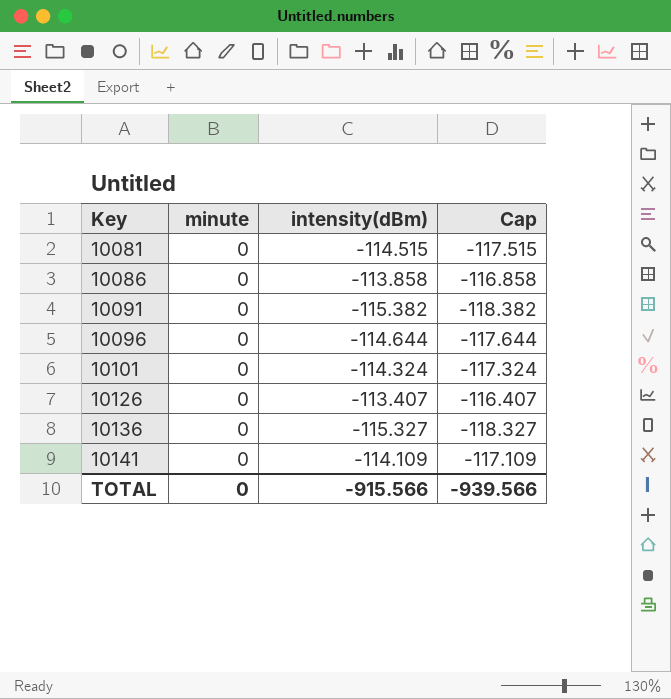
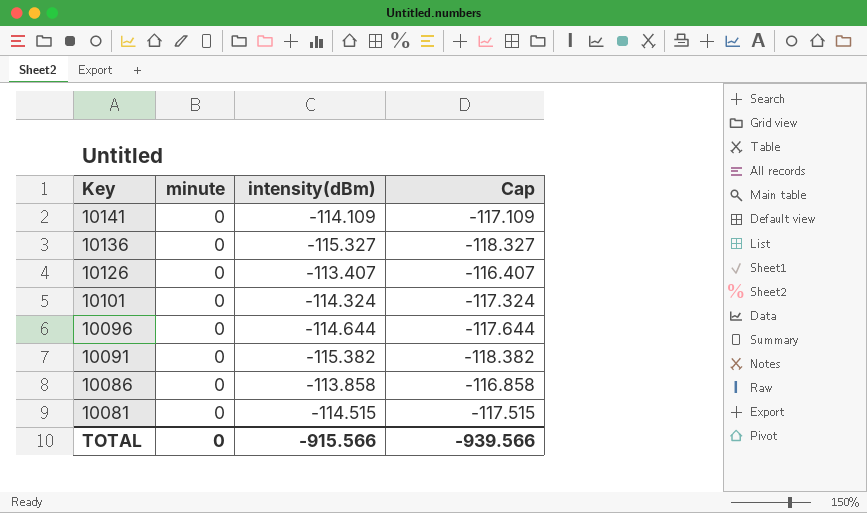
row order: Key ascending -> Key descending

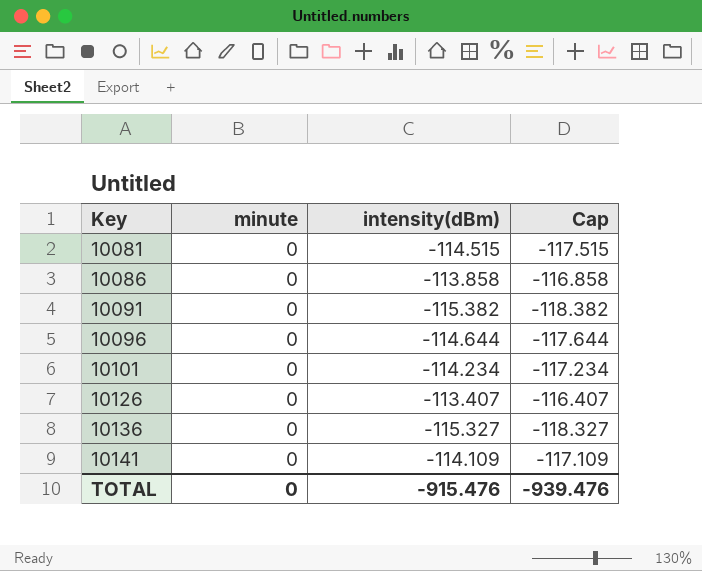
row order: Key descending -> Key ascending
10101 | intensity(dBm): -114.324 -> -114.234
10101 | Cap: -117.324 -> -117.234
TOTAL | intensity(dBm): -915.566 -> -915.476
TOTAL | Cap: -939.566 -> -939.476

